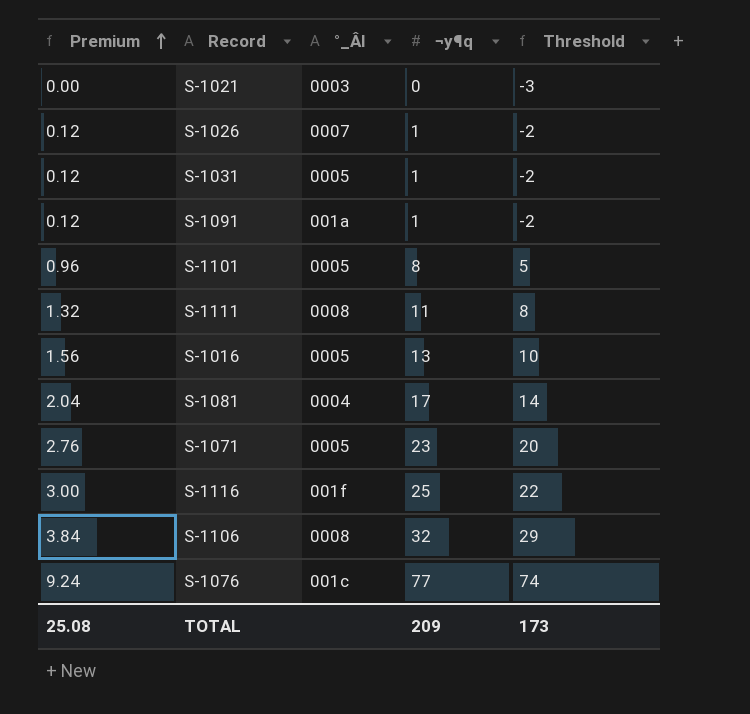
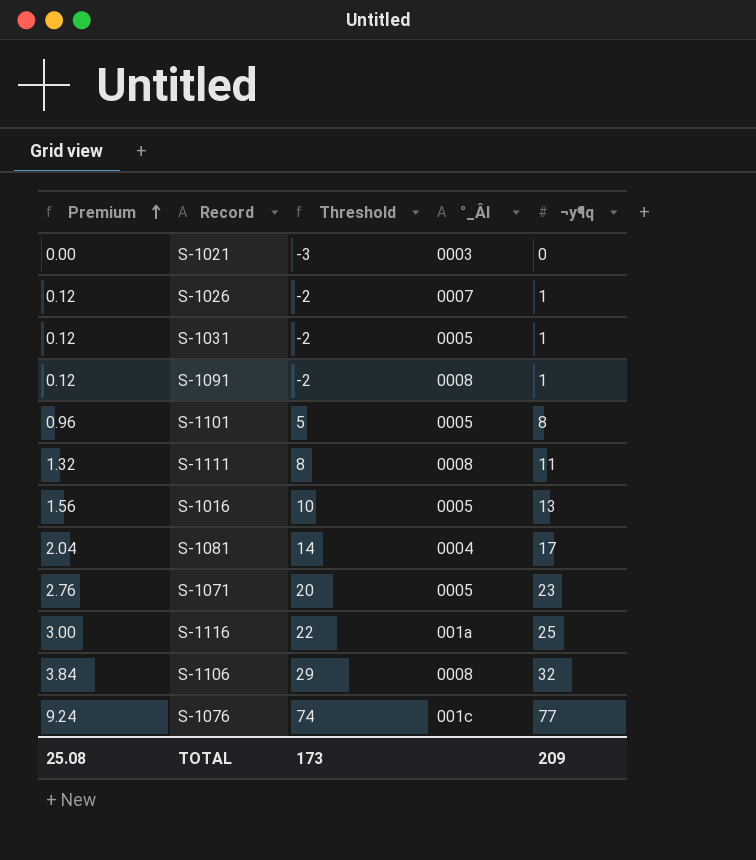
column Threshold | position: 5 -> 3
S-1091 | °_ÂI: 001a -> 0008
S-1116 | °_ÂI: 001f -> 001a

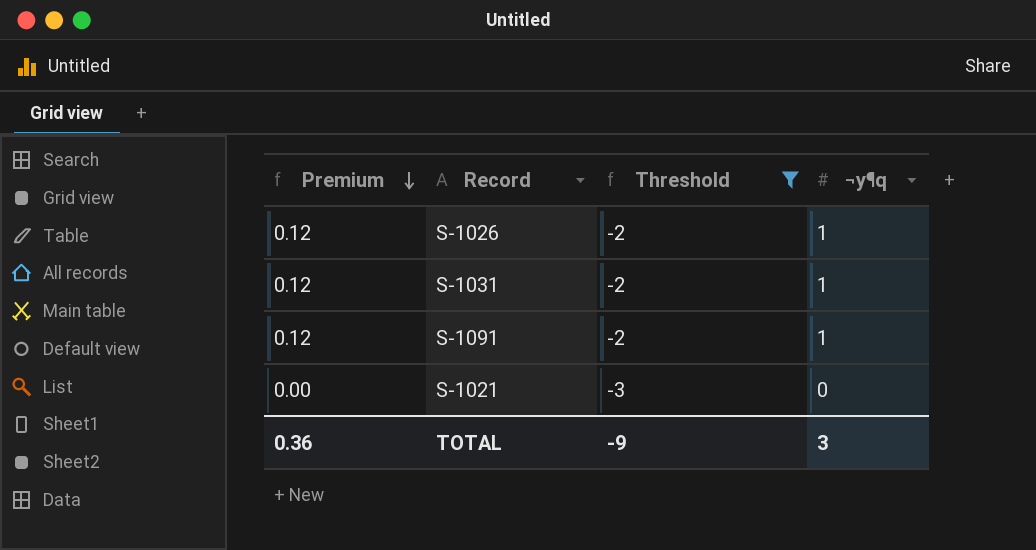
filter: none -> Threshold <= -2
row order: Premium ascending -> Premium descending
column °_ÂI | position: 4 -> none
TOTAL | Premium: 25.08 -> 0.36
TOTAL | Threshold: 173 -> -9
TOTAL | ¬y¶q: 209 -> 3

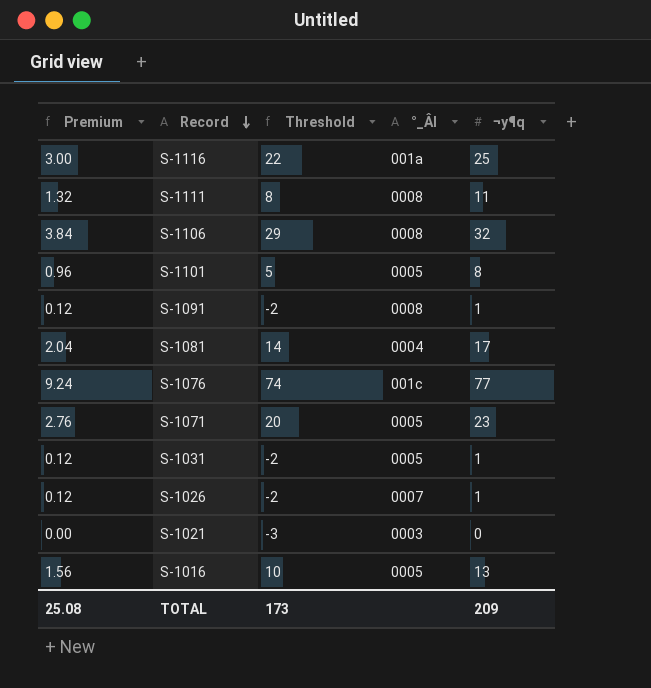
filter: Threshold <= -2 -> none
row order: Premium descending -> Record descending
column °_ÂI | position: none -> 4
TOTAL | Premium: 0.36 -> 25.08
TOTAL | Threshold: -9 -> 173
TOTAL | ¬y¶q: 3 -> 209

